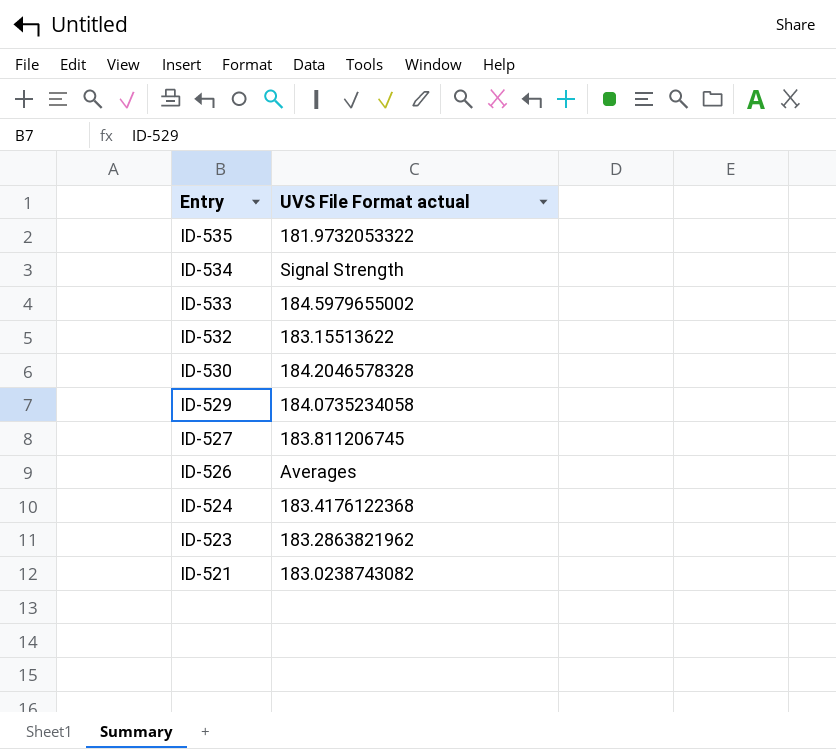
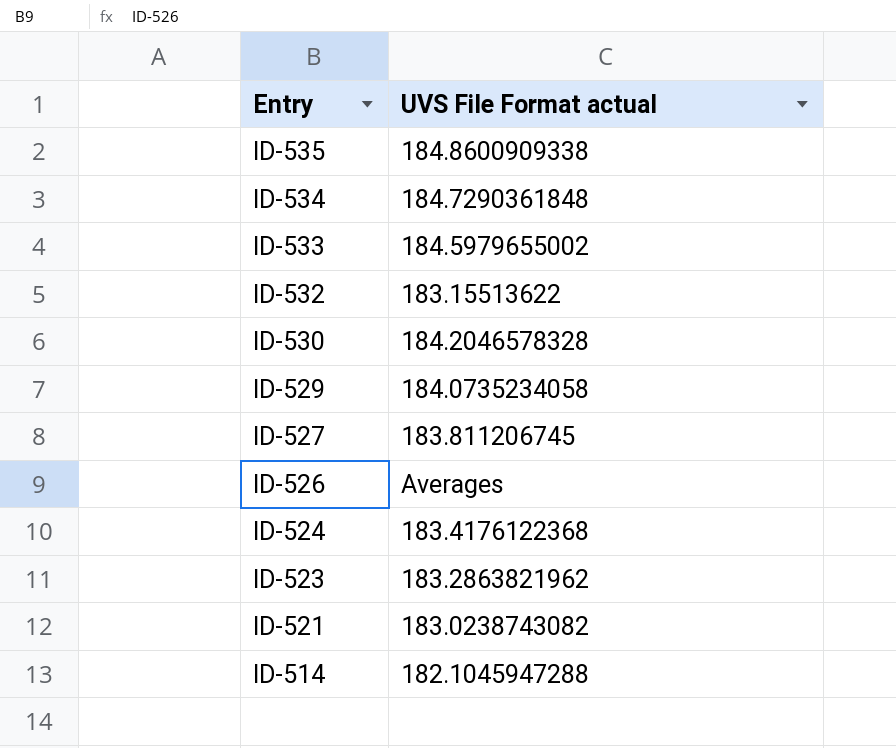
ID-535 | UVS File Format actual: 181.9732053322 -> 184.8600909338
ID-534 | UVS File Format actual: Signal Strength -> 184.7290361848
row ID-514: none -> 182.1045947288

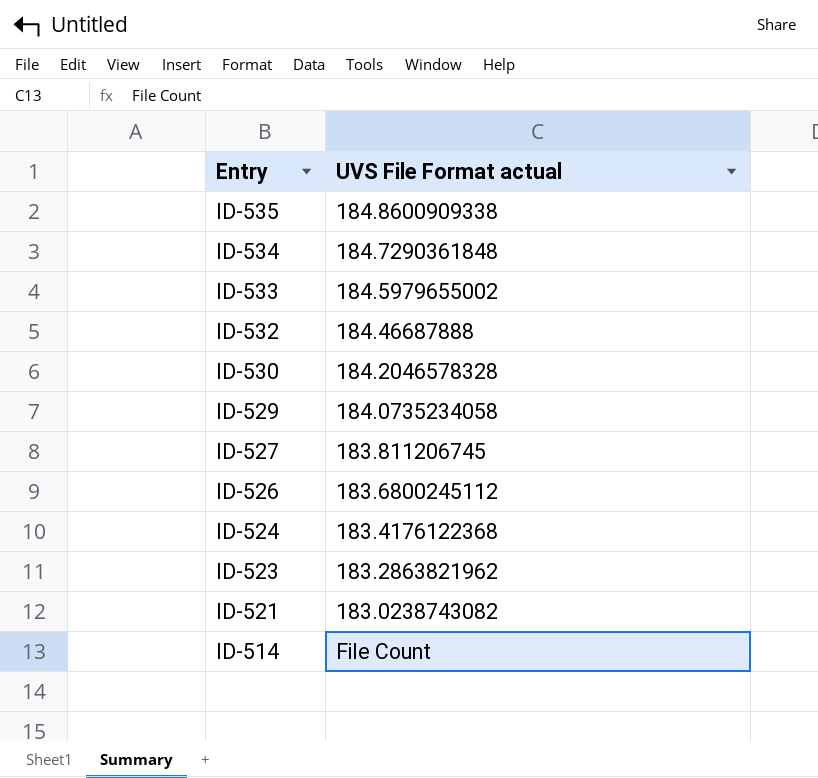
ID-532 | UVS File Format actual: 183.15513622 -> 184.46687888
ID-526 | UVS File Format actual: Averages -> 183.6800245112
ID-514 | UVS File Format actual: 182.1045947288 -> File Count

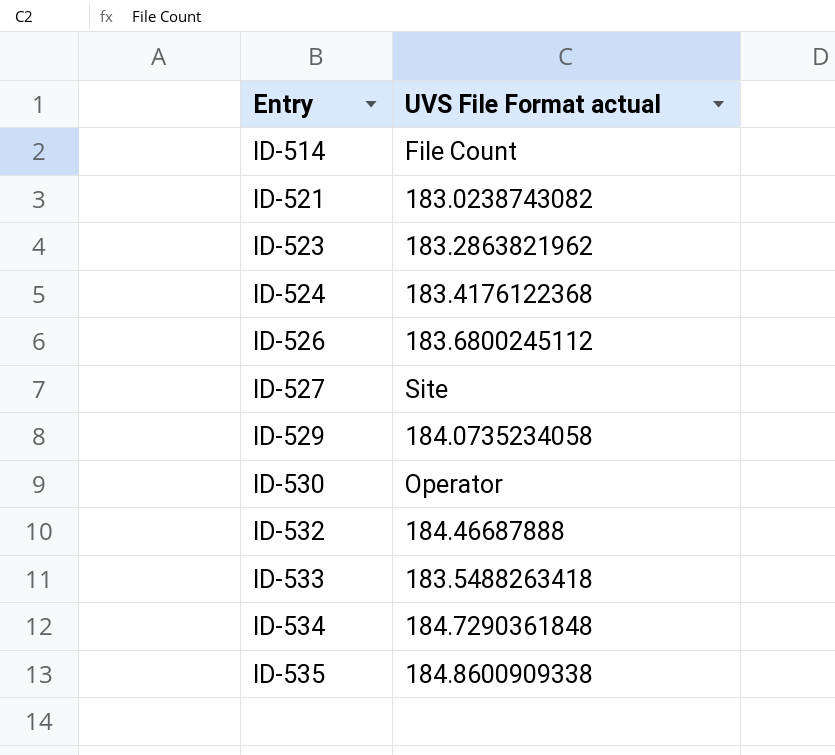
row order: Entry descending -> Entry ascending
ID-527 | UVS File Format actual: 183.811206745 -> Site
ID-530 | UVS File Format actual: 184.2046578328 -> Operator
ID-533 | UVS File Format actual: 184.5979655002 -> 183.5488263418

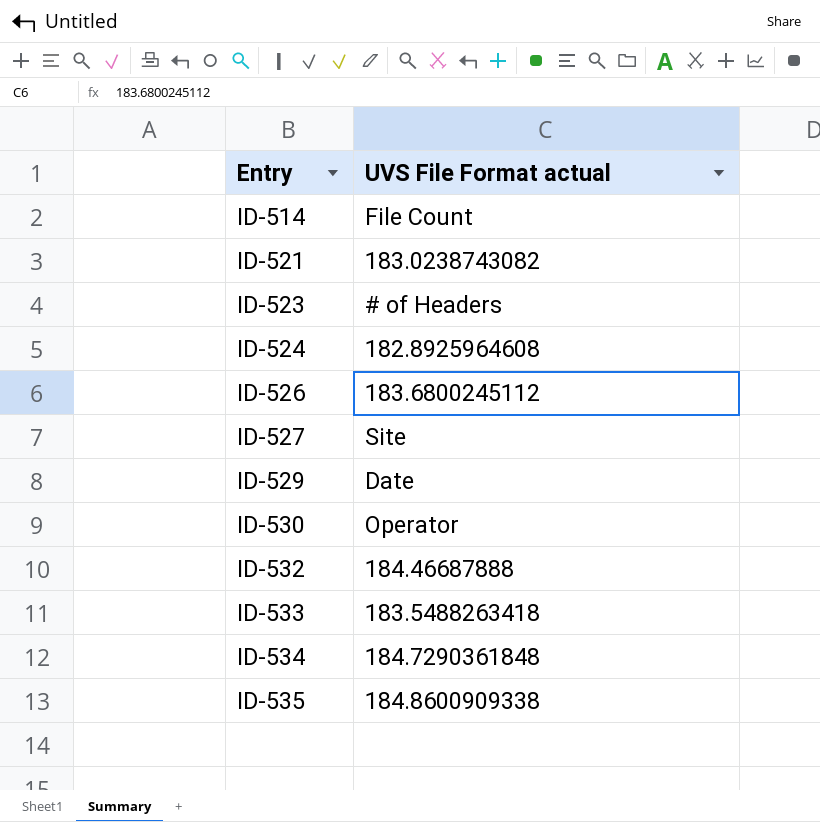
ID-523 | UVS File Format actual: 183.2863821962 -> # of Headers
ID-524 | UVS File Format actual: 183.4176122368 -> 182.8925964608
ID-529 | UVS File Format actual: 184.0735234058 -> Date

